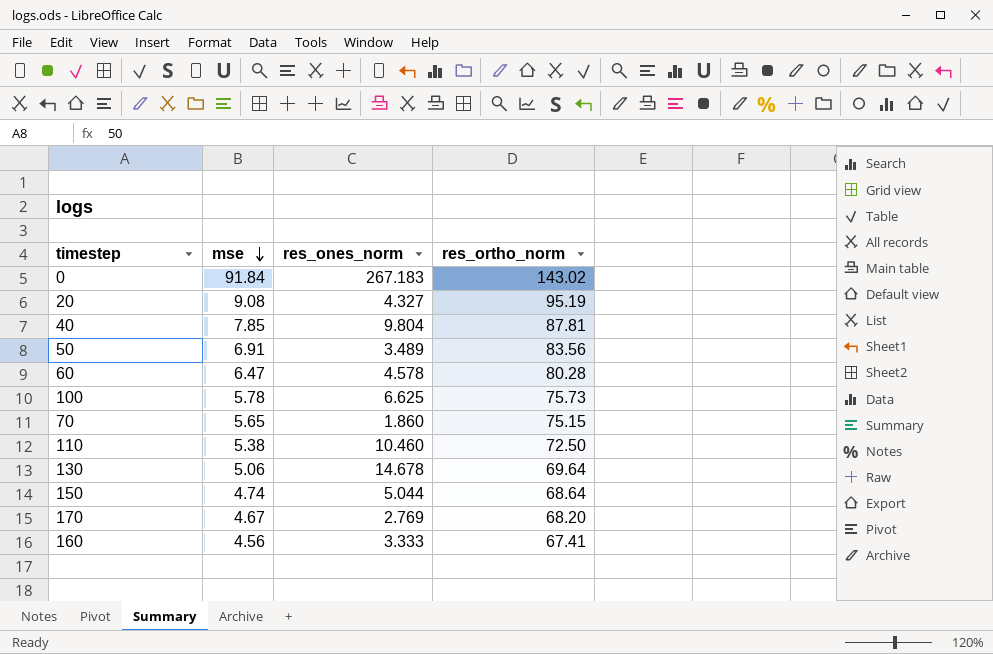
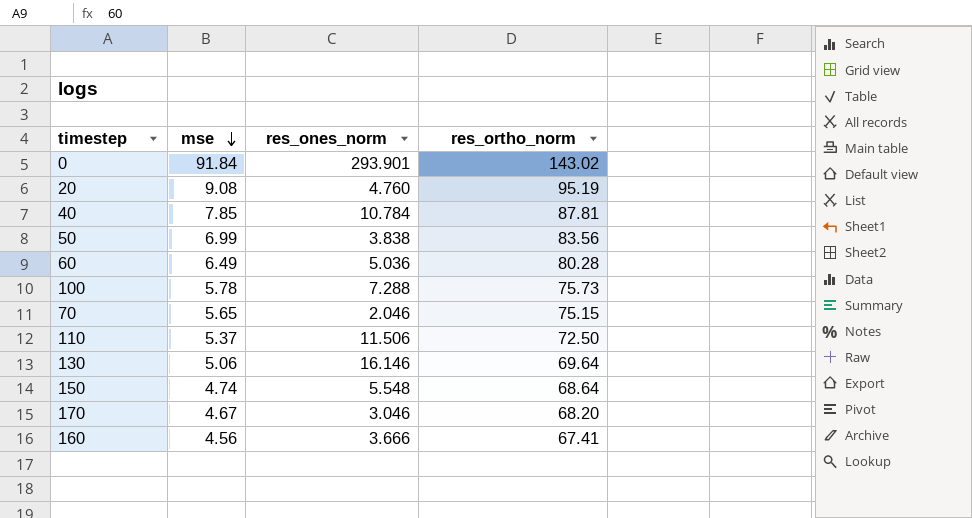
0 | res_ones_norm: 267.183 -> 293.901
20 | res_ones_norm: 4.327 -> 4.760
40 | res_ones_norm: 9.804 -> 10.784
50 | mse: 6.91 -> 6.99
50 | res_ones_norm: 3.489 -> 3.838
60 | mse: 6.47 -> 6.49
60 | res_ones_norm: 4.578 -> 5.036
100 | res_ones_norm: 6.625 -> 7.288
70 | res_ones_norm: 1.860 -> 2.046
110 | mse: 5.38 -> 5.37
110 | res_ones_norm: 10.460 -> 11.506
130 | res_ones_norm: 14.678 -> 16.146
150 | res_ones_norm: 5.044 -> 5.548
170 | res_ones_norm: 2.769 -> 3.046
160 | res_ones_norm: 3.333 -> 3.666

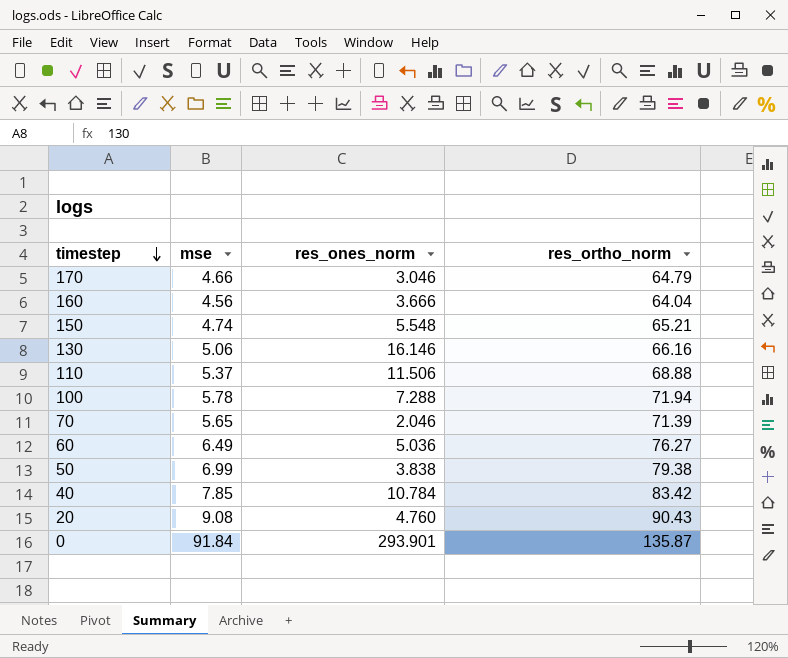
row order: mse descending -> timestep descending
170 | mse: 4.67 -> 4.66
170 | res_ortho_norm: 68.20 -> 64.79
160 | res_ortho_norm: 67.41 -> 64.04
150 | res_ortho_norm: 68.64 -> 65.21
130 | res_ortho_norm: 69.64 -> 66.16
110 | res_ortho_norm: 72.50 -> 68.88
100 | res_ortho_norm: 75.73 -> 71.94
70 | res_ortho_norm: 75.15 -> 71.39
60 | res_ortho_norm: 80.28 -> 76.27
50 | res_ortho_norm: 83.56 -> 79.38
40 | res_ortho_norm: 87.81 -> 83.42
20 | res_ortho_norm: 95.19 -> 90.43
0 | res_ortho_norm: 143.02 -> 135.87

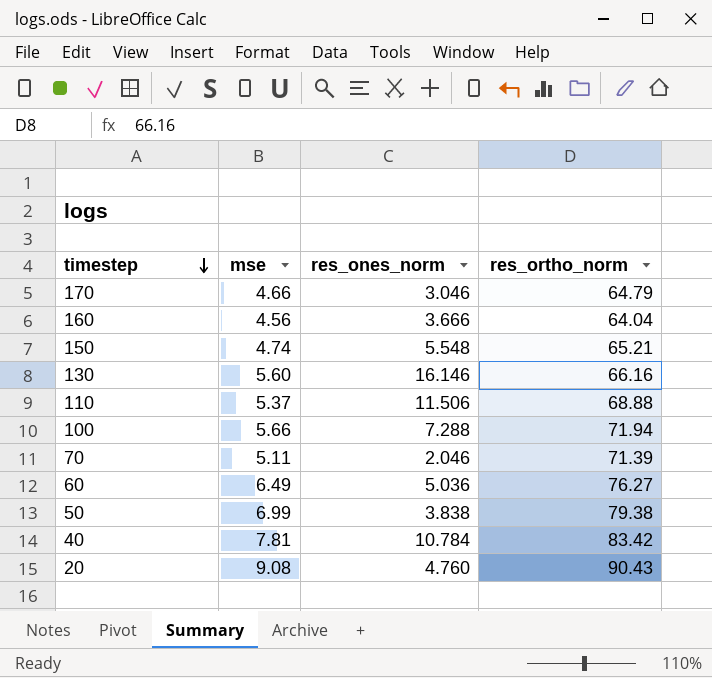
row 0: 91.84 | 293.901 | 135.87 -> none
130 | mse: 5.06 -> 5.60
100 | mse: 5.78 -> 5.66
70 | mse: 5.65 -> 5.11
40 | mse: 7.85 -> 7.81

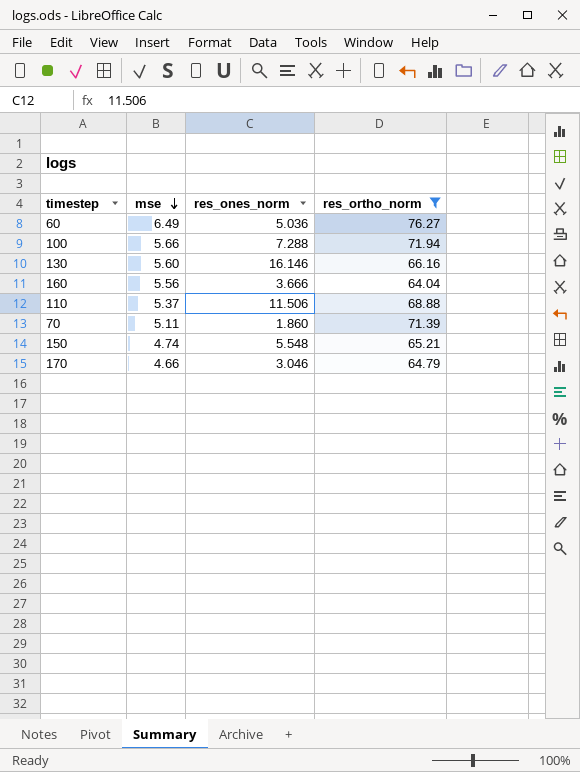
filter: none -> res_ortho_norm <= 76.27
row order: timestep descending -> mse descending
160 | mse: 4.56 -> 5.56
70 | res_ones_norm: 2.046 -> 1.860

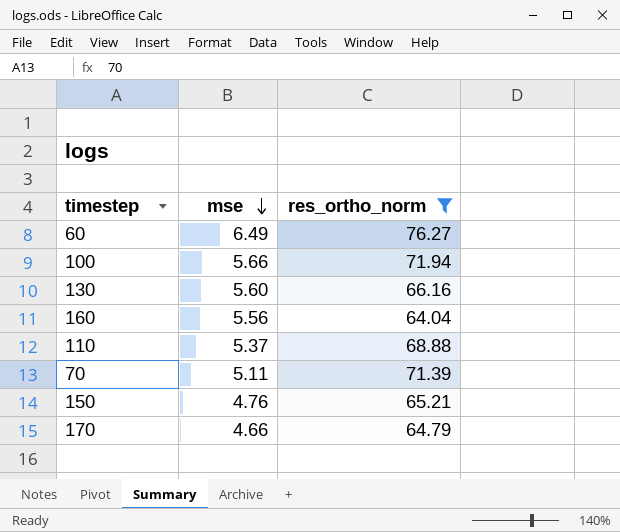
column res_ones_norm | position: 3 -> none
150 | mse: 4.74 -> 4.76

